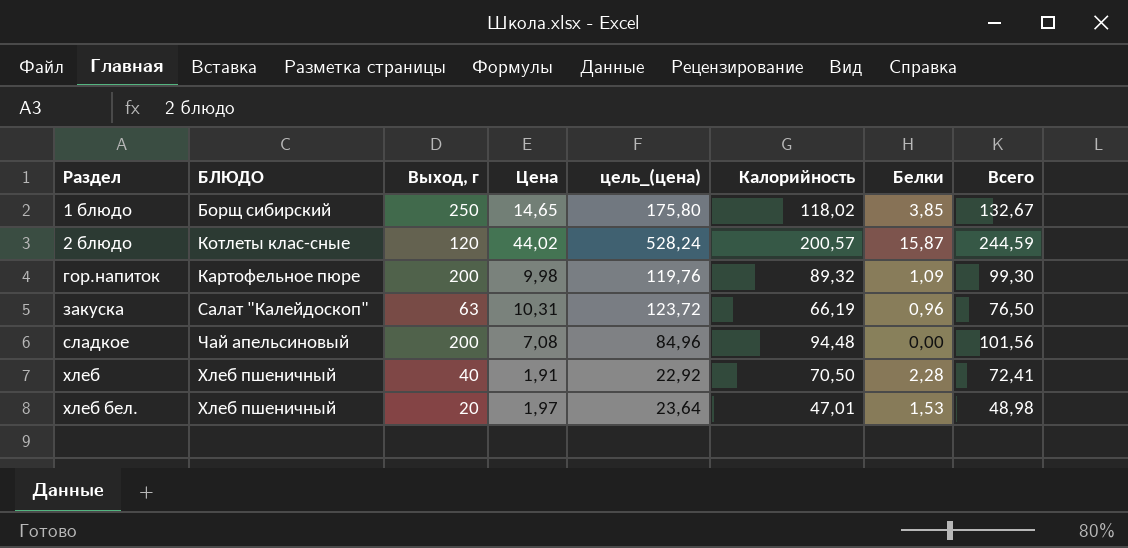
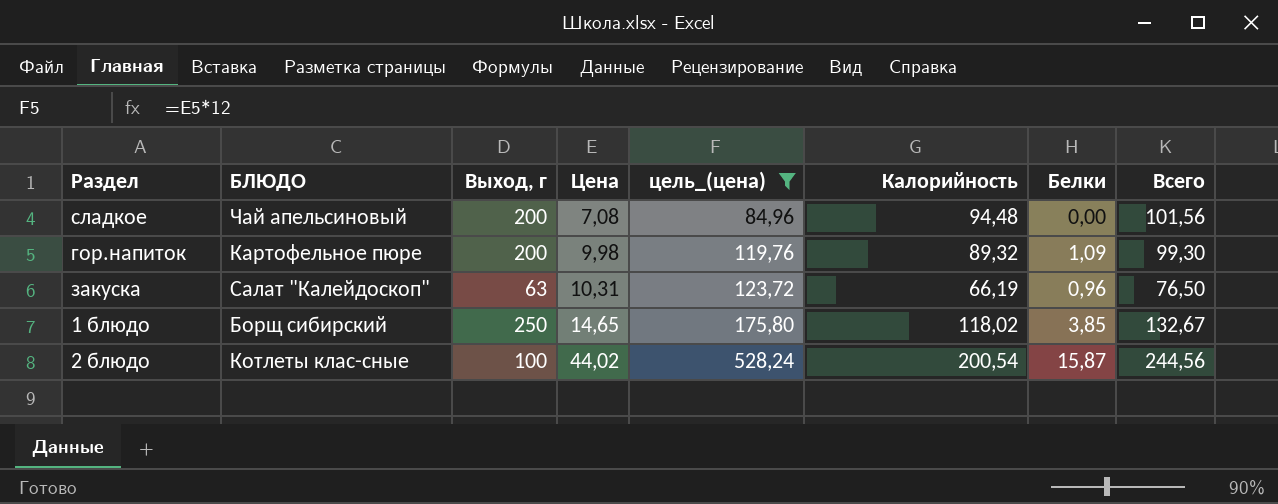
filter: none -> цель_(цена) >= 84,96
row order: Раздел ascending -> Цена ascending
2 блюдо | Выход, г: 120 -> 100
2 блюдо | Калорийность: 200,57 -> 200,54
2 блюдо | Всего: 244,59 -> 244,56

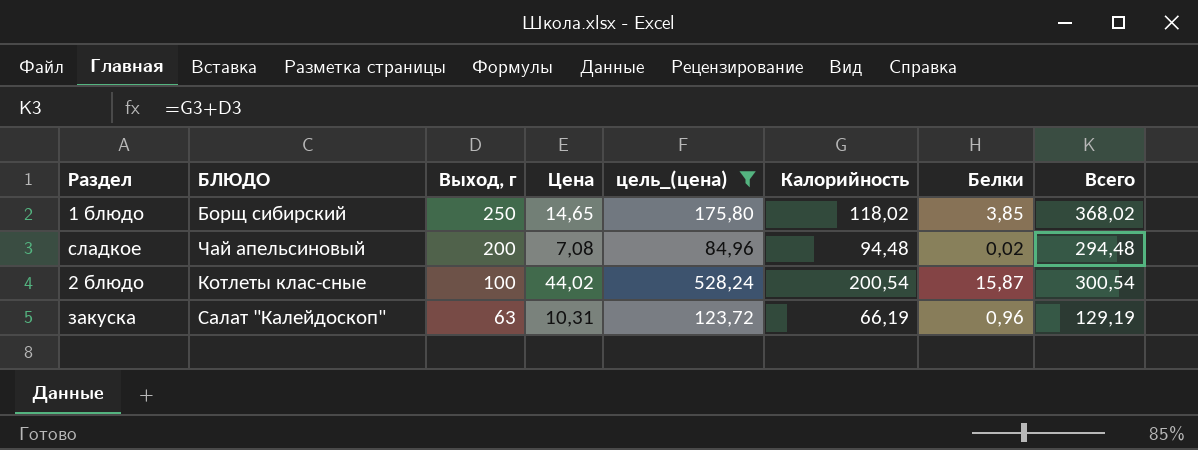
row order: Цена ascending -> Выход, г descending
column Всего | formula: [Цена] + [Калорийность] -> [Выход, г] + [Калорийность]
row гор.напиток: Картофельное пюре | 200 | 9,98 | 119,76 | 89,32 | 1,09 | 99,30 -> none
сладкое | Белки: 0,00 -> 0,02

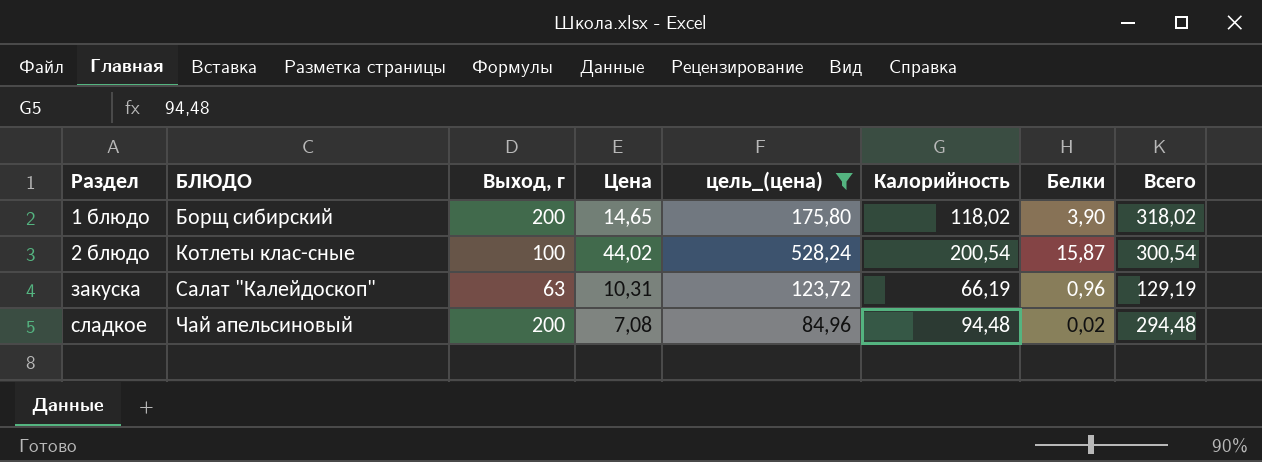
row order: Выход, г descending -> Раздел ascending
1 блюдо | Выход, г: 250 -> 200
1 блюдо | Белки: 3,85 -> 3,90
1 блюдо | Всего: 368,02 -> 318,02

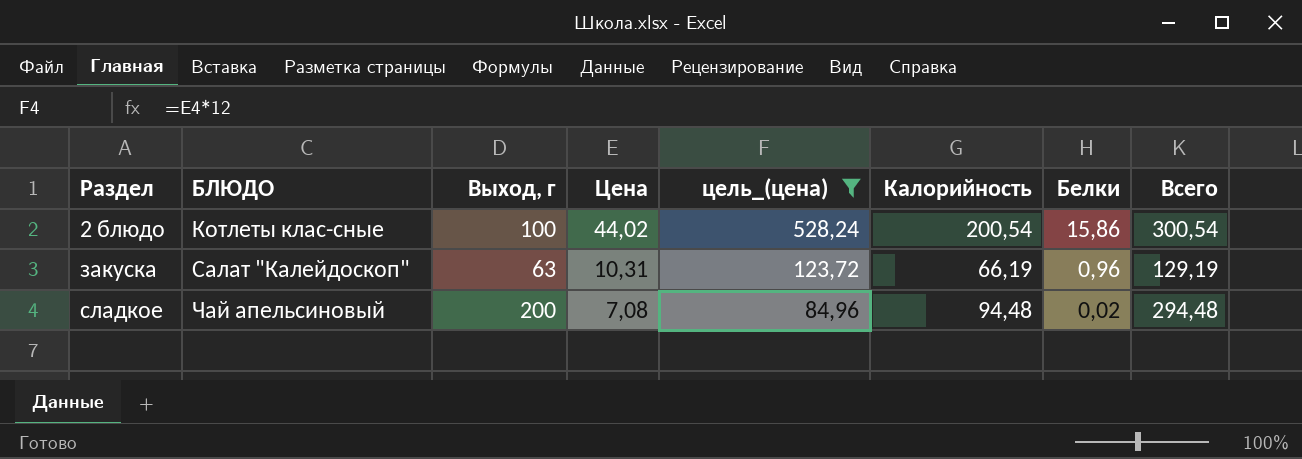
row 1 блюдо: Борщ сибирский | 200 | 14,65 | 175,80 | 118,02 | 3,90 | 318,02 -> none
2 блюдо | Белки: 15,87 -> 15,86

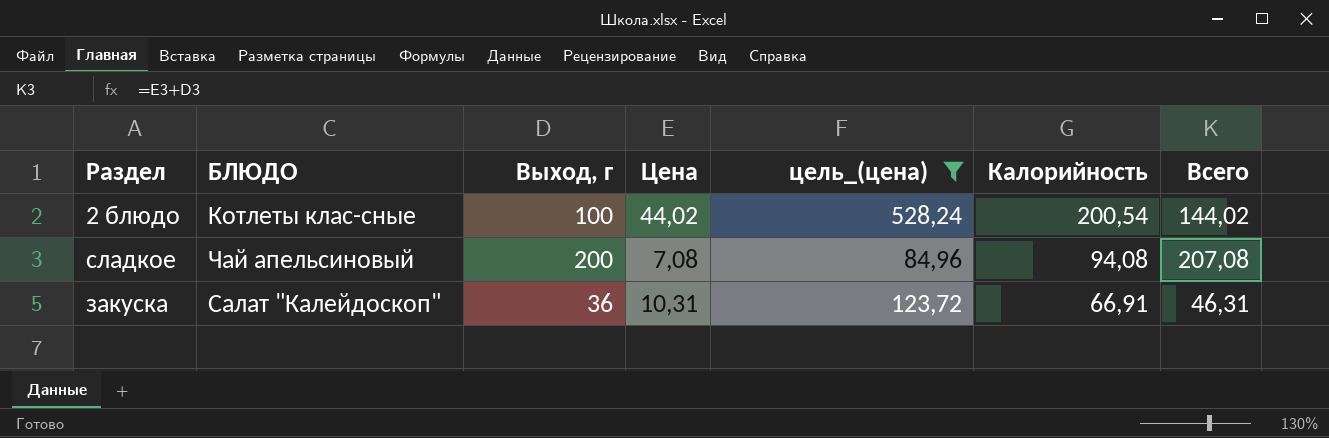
row order: Раздел ascending -> Калорийность descending
column Белки | position: 7 -> none
column Всего | formula: [Выход, г] + [Калорийность] -> [Выход, г] + [Цена]
сладкое | Калорийность: 94,48 -> 94,08
закуска | Выход, г: 63 -> 36
закуска | Калорийность: 66,19 -> 66,91

